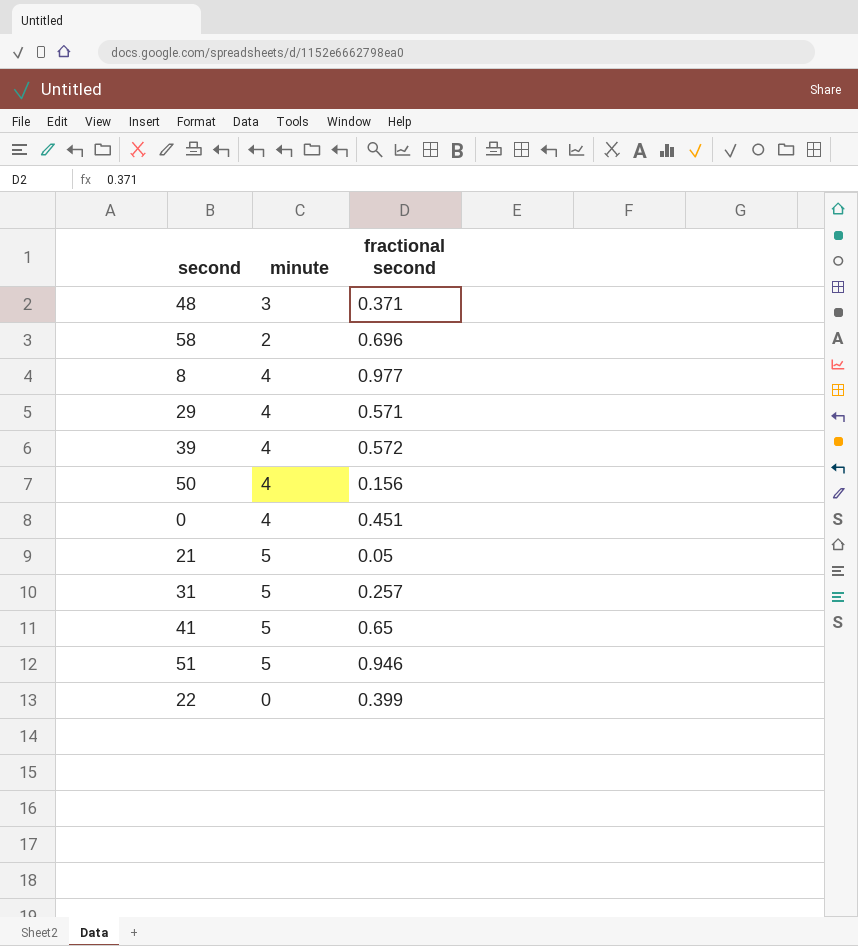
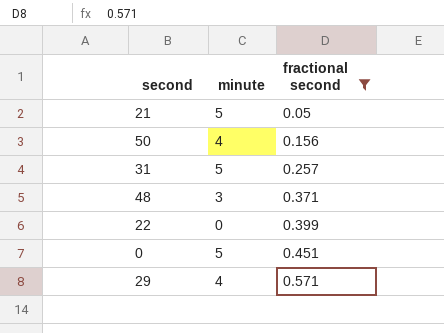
filter: none -> fractional second <= 0.571
row order: none -> fractional second ascending
0 | minute: 4 -> 5

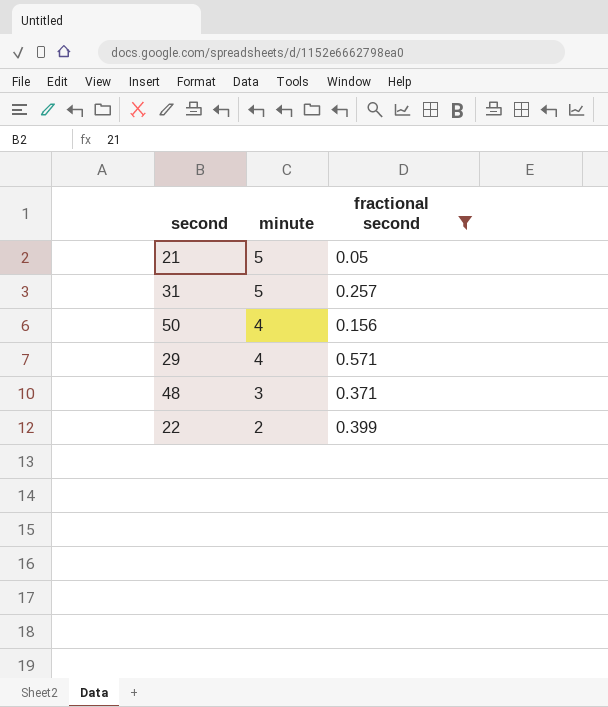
row order: fractional second ascending -> minute descending
row 0: 5 | 0.451 -> none
22 | minute: 0 -> 2

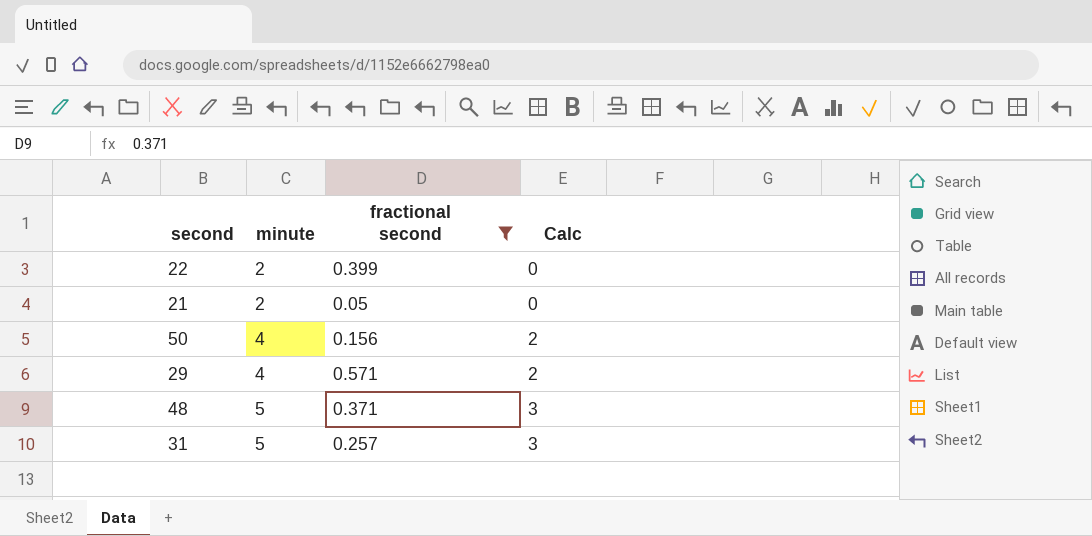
row order: minute descending -> minute ascending
column Calc | formula: none -> [minute] - 2
21 | minute: 5 -> 2
48 | minute: 3 -> 5

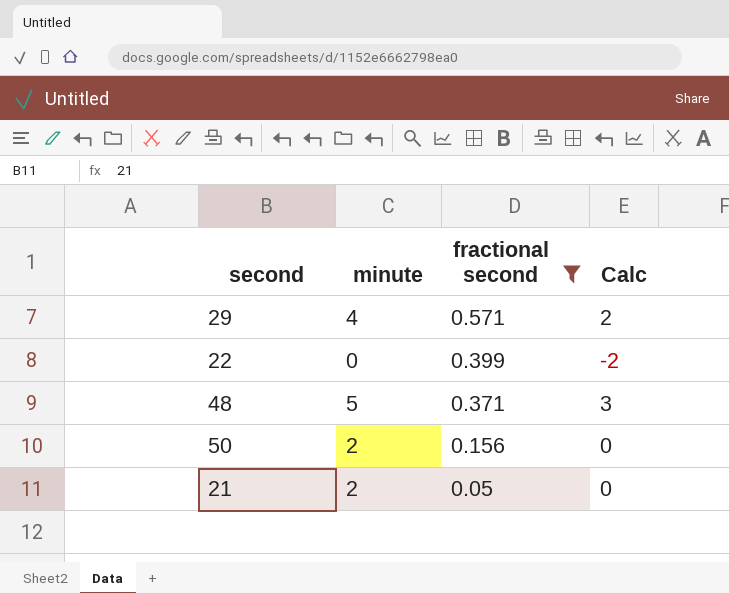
row order: minute ascending -> fractional second descending
row 31: 5 | 0.257 | 3 -> none
22 | minute: 2 -> 0
22 | Calc: 0 -> -2
50 | minute: 4 -> 2
50 | Calc: 2 -> 0

